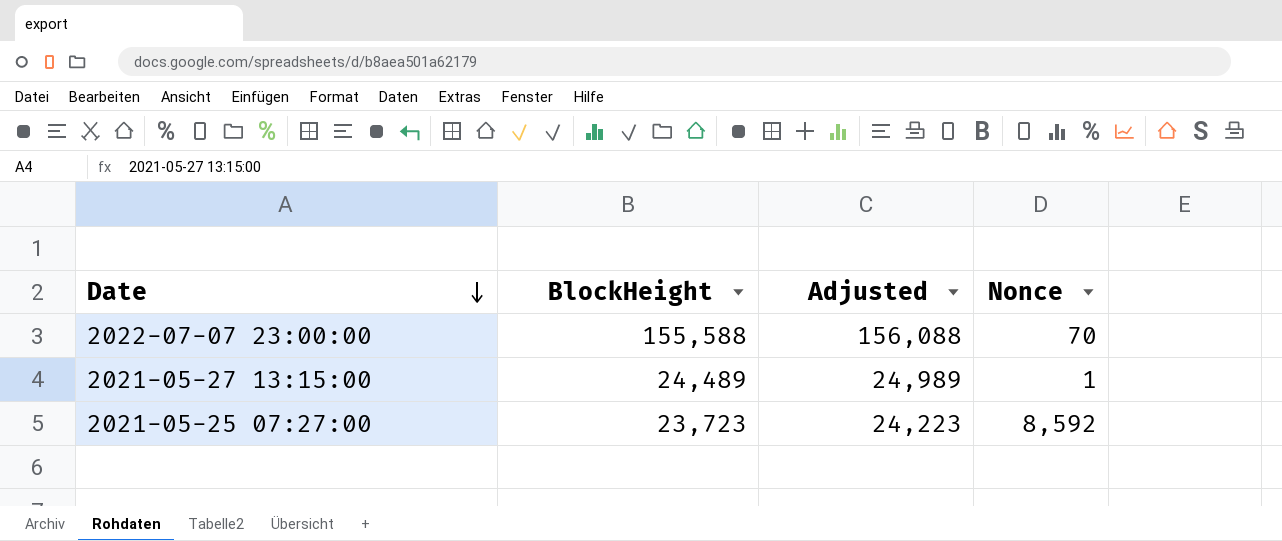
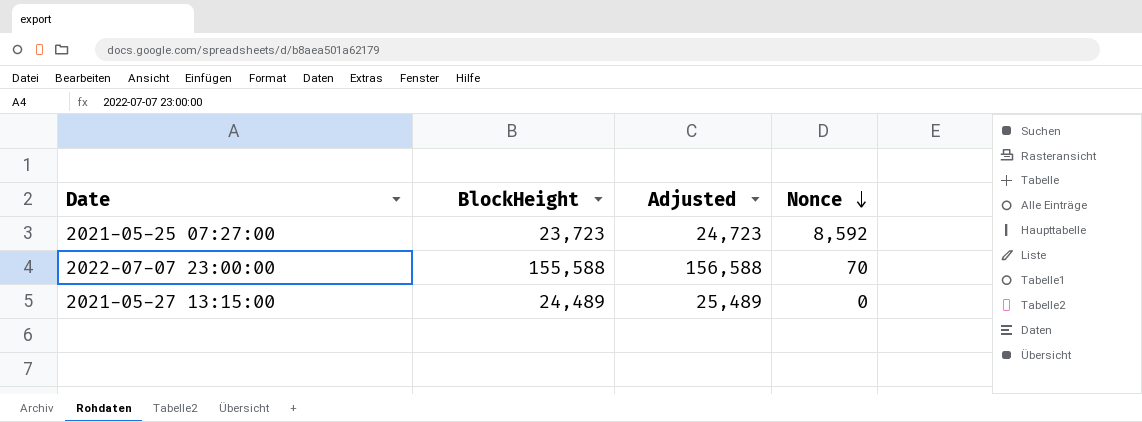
row order: Date descending -> Nonce descending
column Adjusted | formula: [BlockHeight] + 500 -> [BlockHeight] + 1000
2021-05-27 13:15:00 | Nonce: 1 -> 0

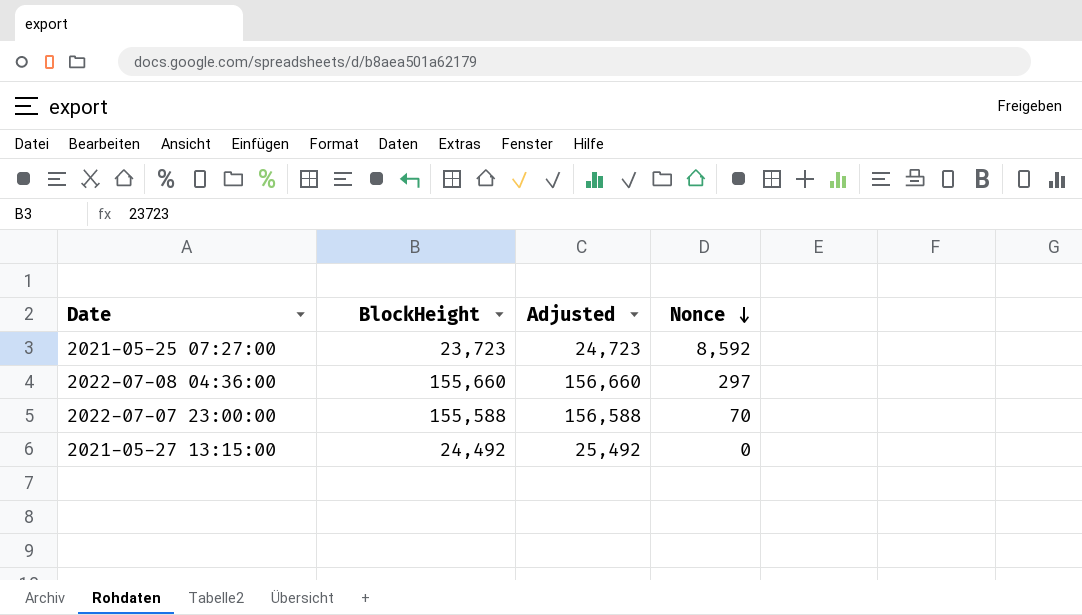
row 2022-07-08 04:36:00: none -> 155,660 | 156,660 | 297
2021-05-27 13:15:00 | BlockHeight: 24,489 -> 24,492
2021-05-27 13:15:00 | Adjusted: 25,489 -> 25,492

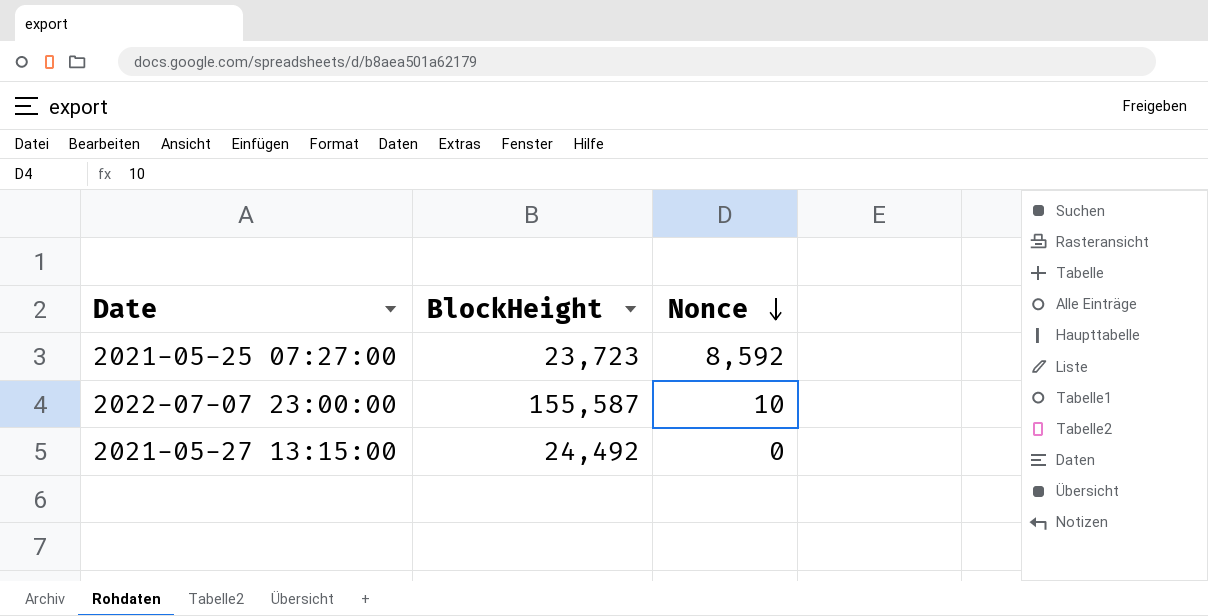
column Adjusted | formula: [BlockHeight] + 1000 -> none
row 2022-07-08 04:36:00: 155,660 | 156,660 | 297 -> none
2022-07-07 23:00:00 | BlockHeight: 155,588 -> 155,587
2022-07-07 23:00:00 | Nonce: 70 -> 10

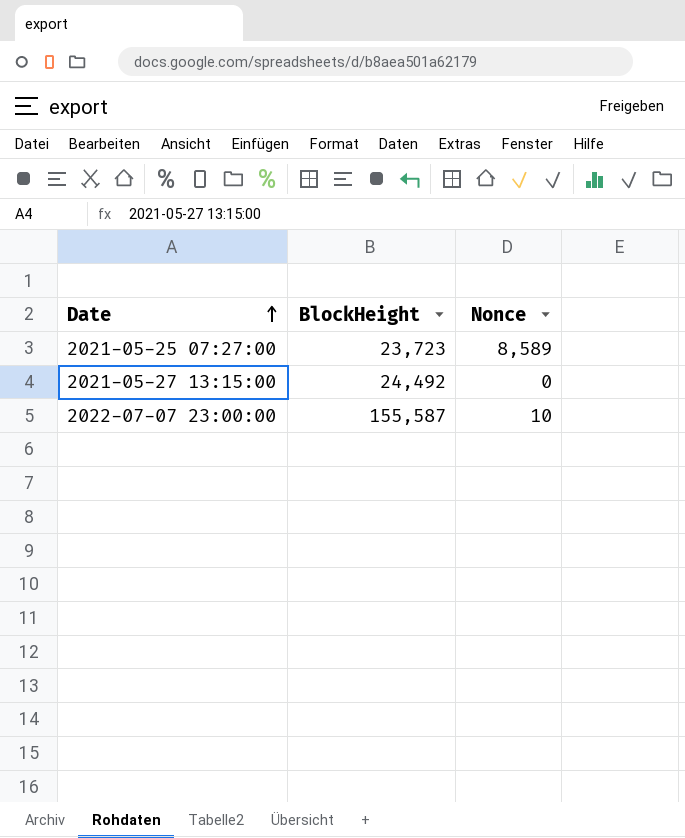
row order: Nonce descending -> Date ascending
2021-05-25 07:27:00 | Nonce: 8,592 -> 8,589

